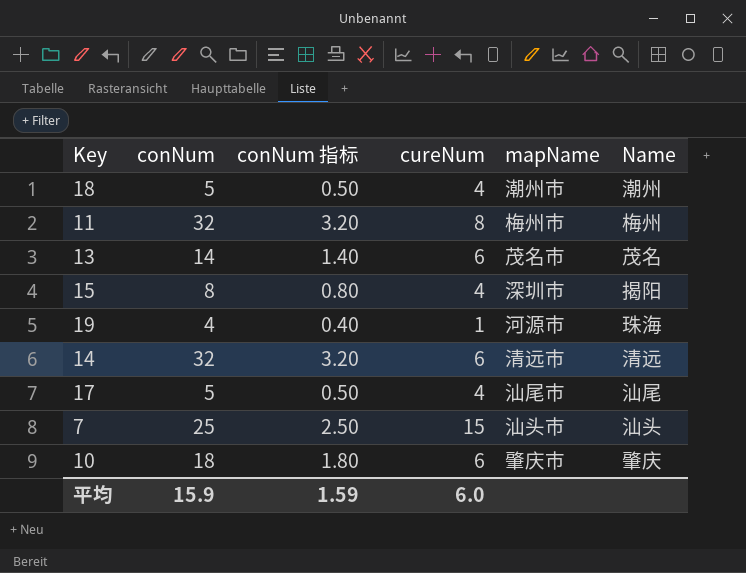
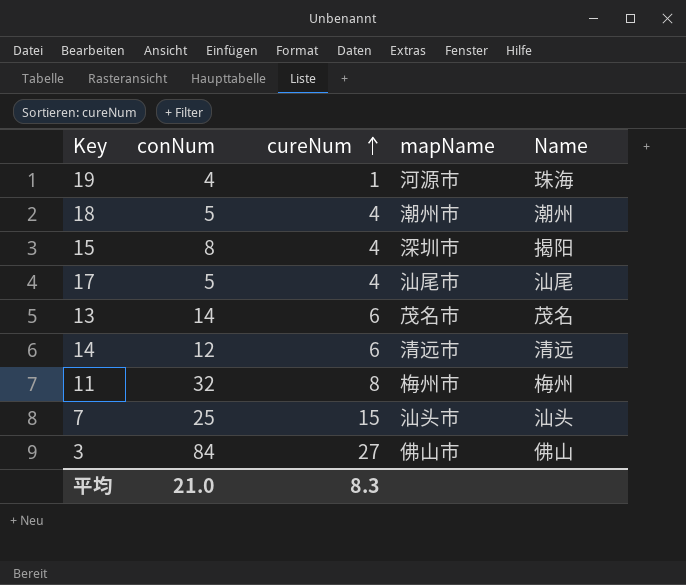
row order: none -> cureNum ascending
column conNum 指标 | formula: [conNum] * 0.1 -> none
row 10: 18 | 1.80 | 6 | 肇庆市 | 肇庆 -> none
14 | conNum: 32 -> 12
row 3: none -> 84 | 27 | 佛山市 | 佛山
平均 | conNum: 15.9 -> 21.0
平均 | cureNum: 6.0 -> 8.3

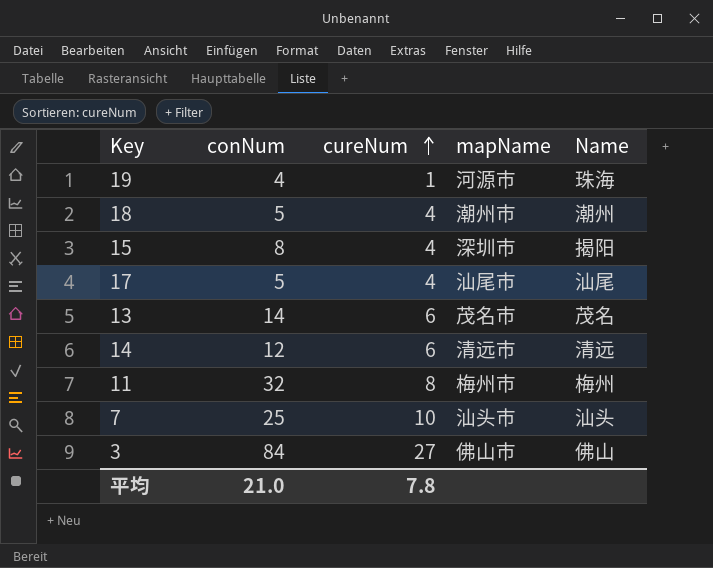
7 | cureNum: 15 -> 10
平均 | cureNum: 8.3 -> 7.8

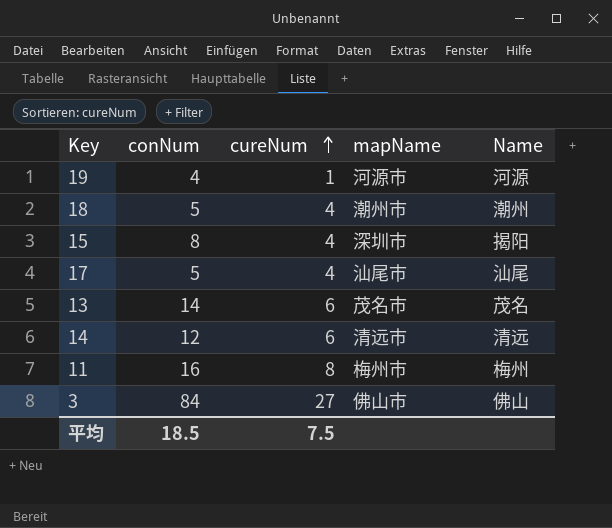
row 7: 25 | 10 | 汕头市 | 汕头 -> none
19 | Name: 珠海 -> 河源
11 | conNum: 32 -> 16
平均 | conNum: 21.0 -> 18.5
平均 | cureNum: 7.8 -> 7.5

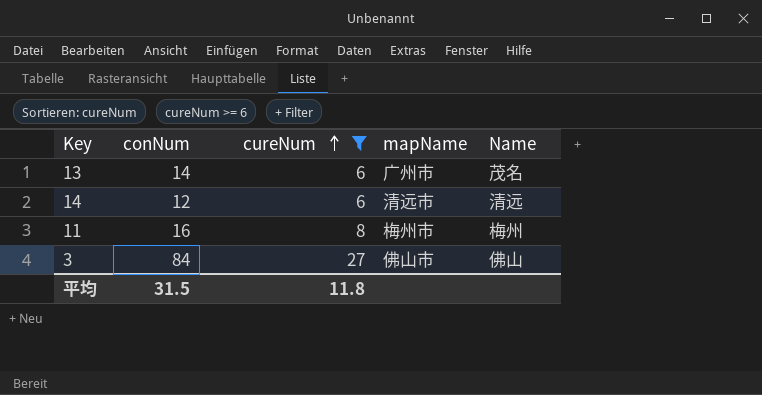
filter: none -> cureNum >= 6
13 | mapName: 茂名市 -> 广州市
平均 | conNum: 18.5 -> 31.5
平均 | cureNum: 7.5 -> 11.8

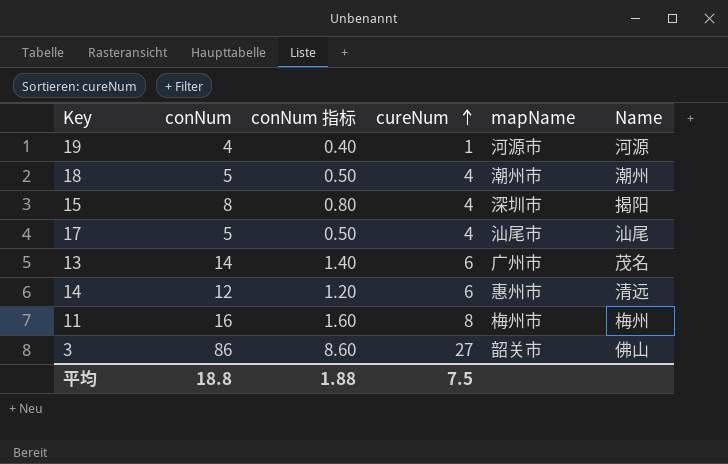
filter: cureNum >= 6 -> none
column conNum 指标 | formula: none -> [conNum] * 0.1
14 | mapName: 清远市 -> 惠州市
3 | conNum: 84 -> 86
3 | mapName: 佛山市 -> 韶关市
平均 | conNum: 31.5 -> 18.8
平均 | cureNum: 11.8 -> 7.5

